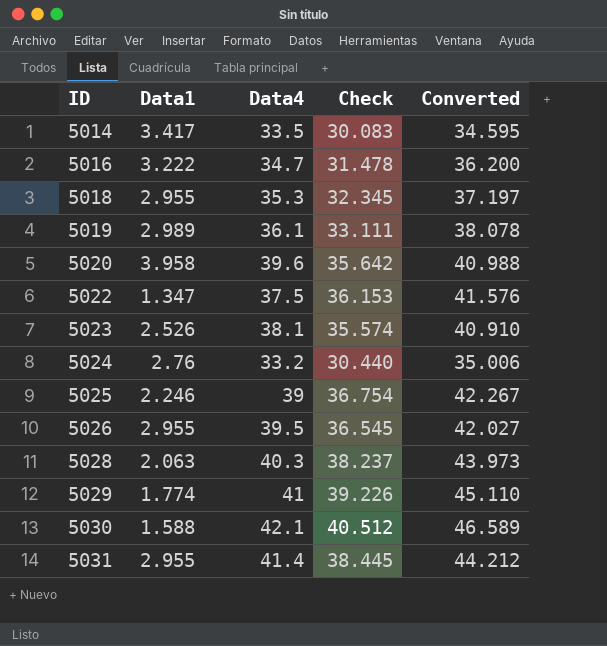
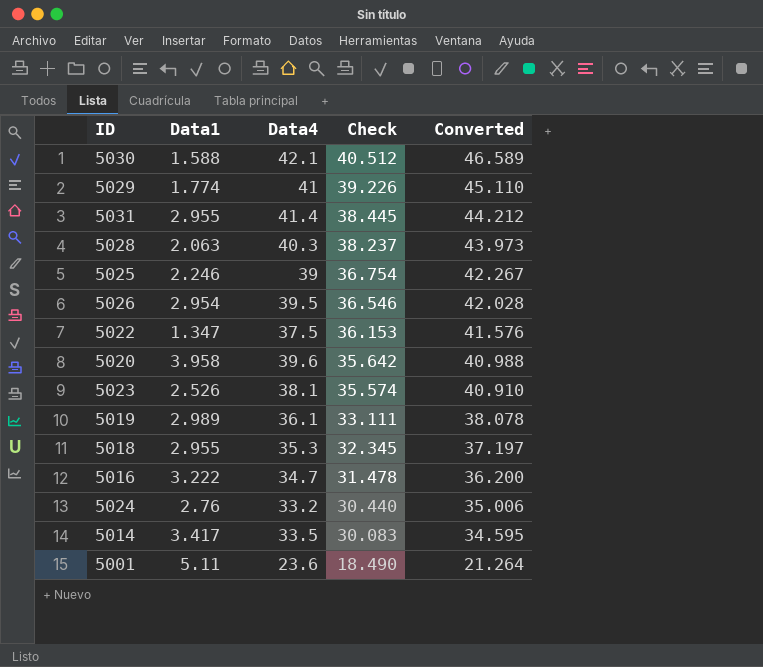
row order: ID ascending -> Check descending
5026 | Data1: 2.955 -> 2.954
5026 | Check: 36.545 -> 36.546
5026 | Converted: 42.027 -> 42.028
row 5001: none -> 5.11 | 23.6 | 18.490 | 21.264

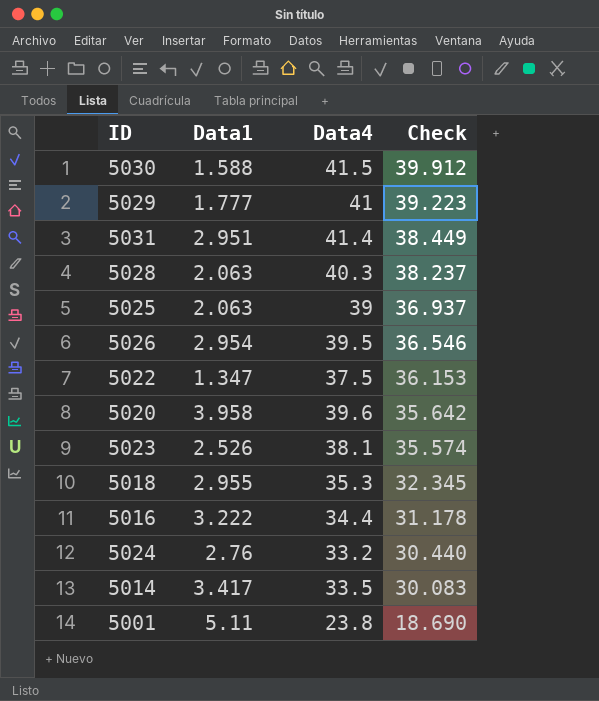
column Converted | formula: [Check] * 1.15 -> none
row 5019: 2.989 | 36.1 | 33.111 | 38.078 -> none
5030 | Data4: 42.1 -> 41.5
5030 | Check: 40.512 -> 39.912
5029 | Data1: 1.774 -> 1.777
5029 | Check: 39.226 -> 39.223
5031 | Data1: 2.955 -> 2.951
5031 | Check: 38.445 -> 38.449
5025 | Data1: 2.246 -> 2.063
5025 | Check: 36.754 -> 36.937
5016 | Data4: 34.7 -> 34.4
5016 | Check: 31.478 -> 31.178
5001 | Data4: 23.6 -> 23.8
5001 | Check: 18.490 -> 18.690

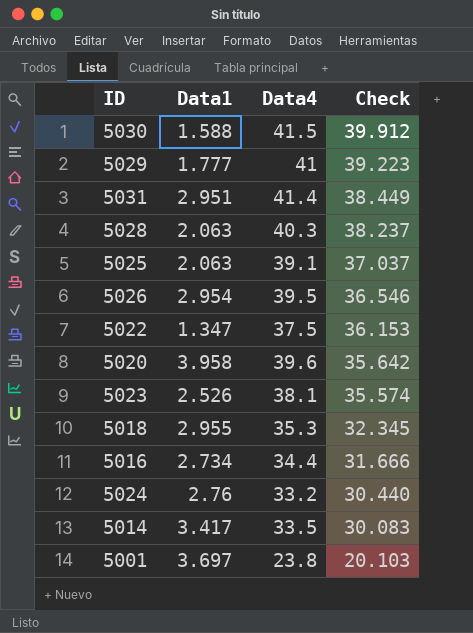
5025 | Data4: 39 -> 39.1
5025 | Check: 36.937 -> 37.037
5016 | Data1: 3.222 -> 2.734
5016 | Check: 31.178 -> 31.666
5001 | Data1: 5.11 -> 3.697
5001 | Check: 18.690 -> 20.103

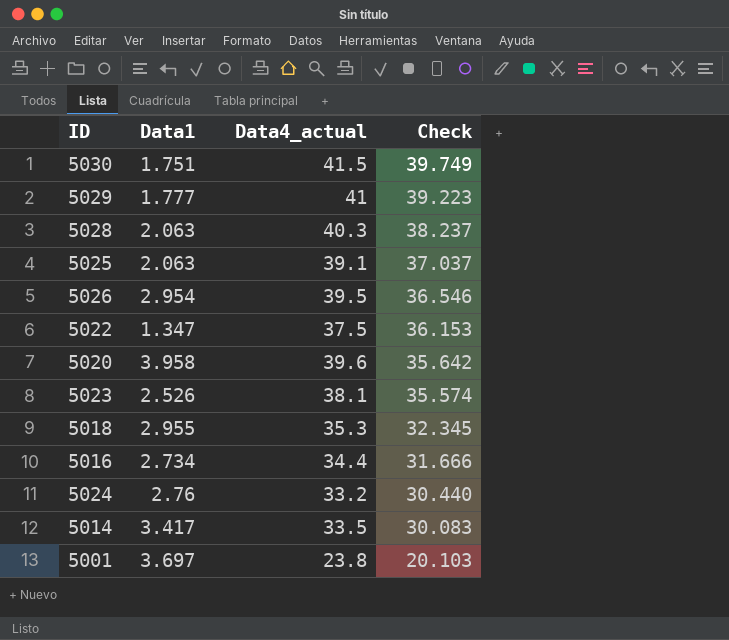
column name: Data4 -> Data4_actual
row 5031: 2.951 | 41.4 | 38.449 -> none
5030 | Data1: 1.588 -> 1.751
5030 | Check: 39.912 -> 39.749

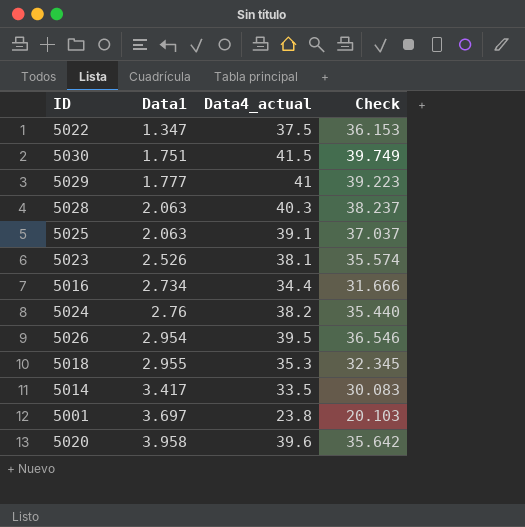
row order: Check descending -> Data1 ascending
5024 | Data4_actual: 33.2 -> 38.2
5024 | Check: 30.440 -> 35.440

